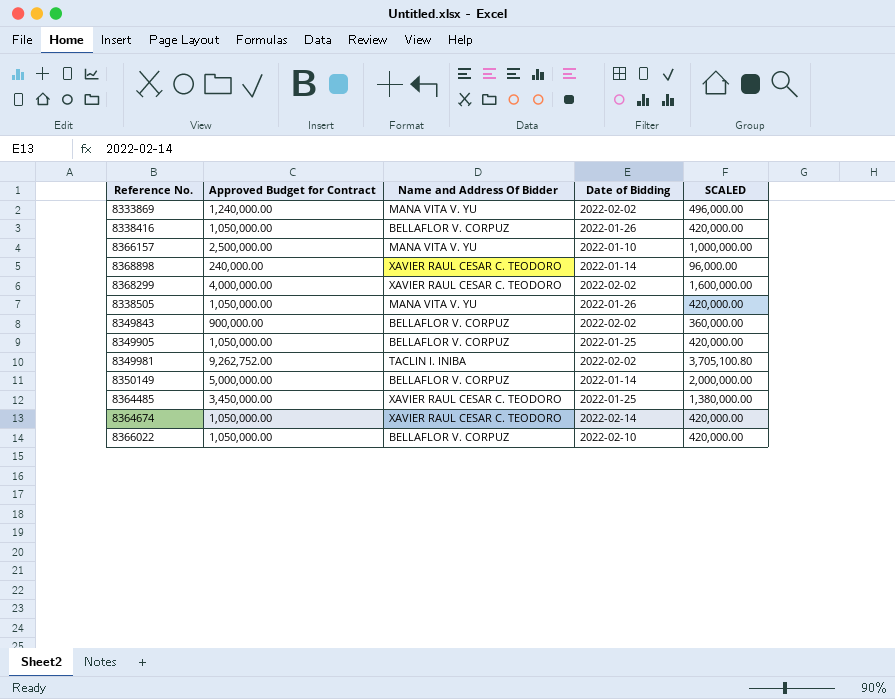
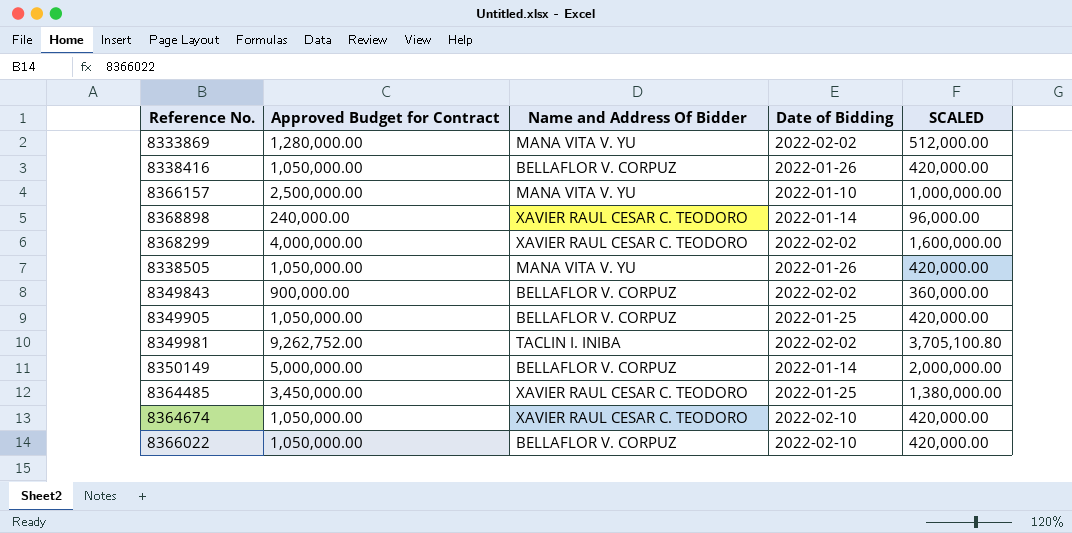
8333869 | Approved Budget for Contract: 1,240,000.00 -> 1,280,000.00
8333869 | SCALED: 496,000.00 -> 512,000.00
8364674 | Date of Bidding: 2022-02-14 -> 2022-02-10

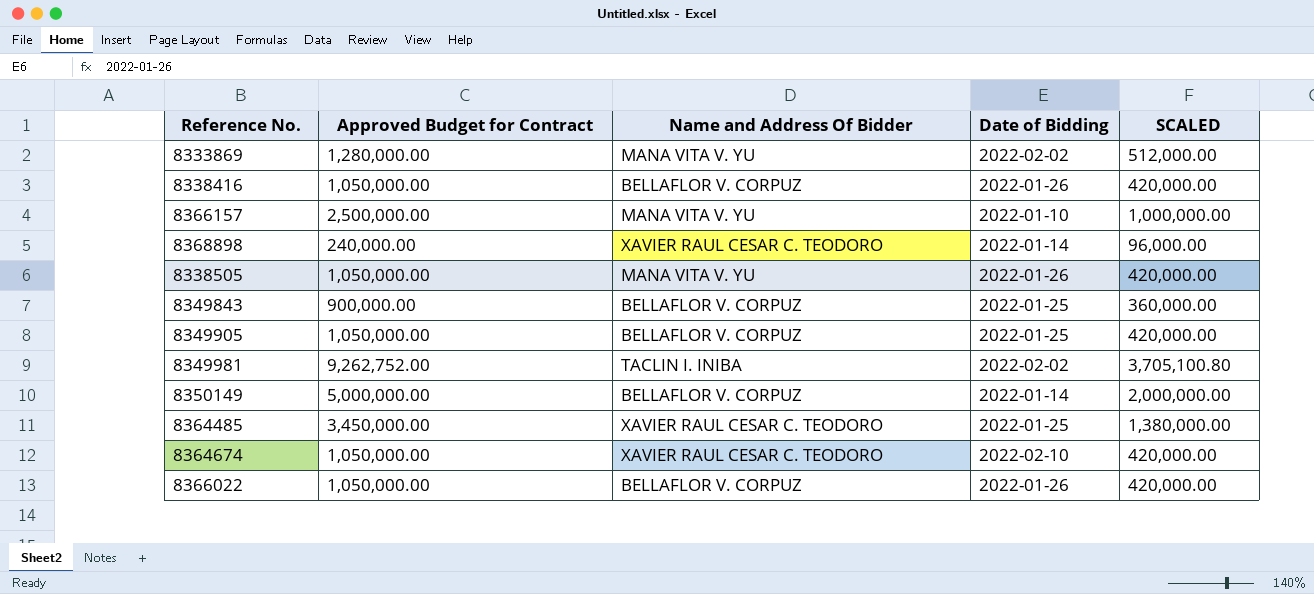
row 8368299: 4,000,000.00 | XAVIER RAUL CESAR C. TEODORO | 2022-02-02 | 1,600,000.00 -> none
8349843 | Date of Bidding: 2022-02-02 -> 2022-01-25
8366022 | Date of Bidding: 2022-02-10 -> 2022-01-26

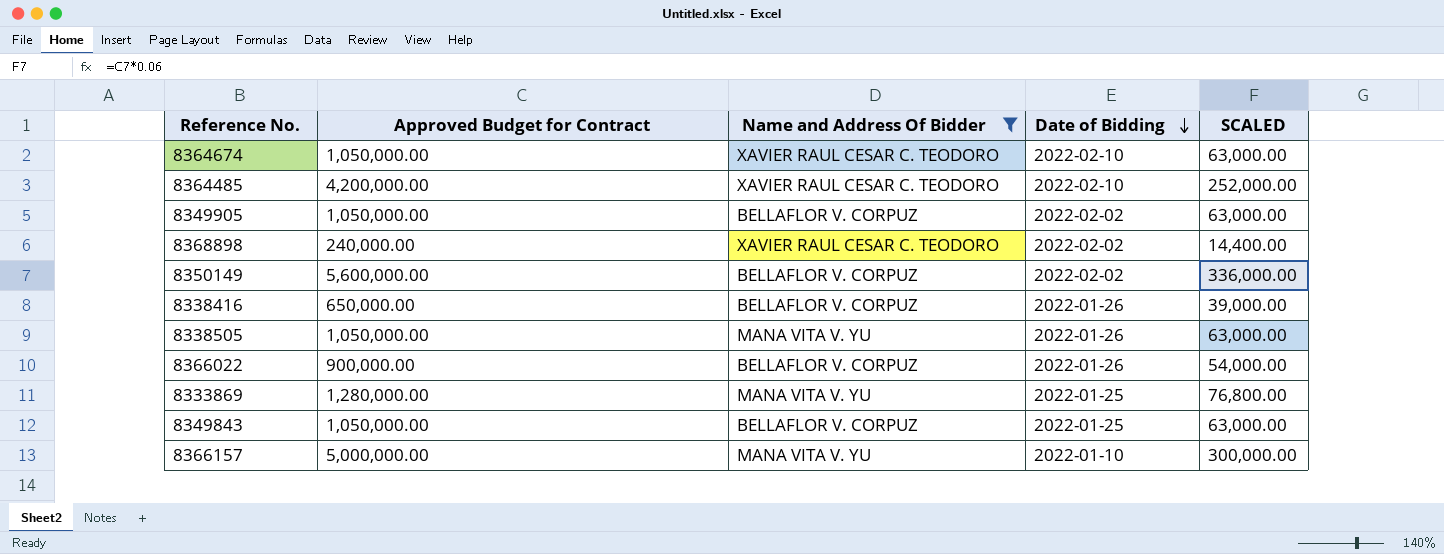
filter: none -> Name and Address Of Bidder != TACLIN I. INIBA
row order: none -> Date of Bidding descending
column SCALED | formula: [Approved Budget for Contract] * 0.4 -> [Approved Budget for Contract] * 0.06
8364485 | Approved Budget for Contract: 3,450,000.00 -> 4,200,000.00
8364485 | Date of Bidding: 2022-01-25 -> 2022-02-10
8349905 | Date of Bidding: 2022-01-25 -> 2022-02-02
8368898 | Date of Bidding: 2022-01-14 -> 2022-02-02
8350149 | Approved Budget for Contract: 5,000,000.00 -> 5,600,000.00
8350149 | Date of Bidding: 2022-01-14 -> 2022-02-02
8338416 | Approved Budget for Contract: 1,050,000.00 -> 650,000.00
8366022 | Approved Budget for Contract: 1,050,000.00 -> 900,000.00
8333869 | Date of Bidding: 2022-02-02 -> 2022-01-25
8349843 | Approved Budget for Contract: 900,000.00 -> 1,050,000.00
8366157 | Approved Budget for Contract: 2,500,000.00 -> 5,000,000.00

